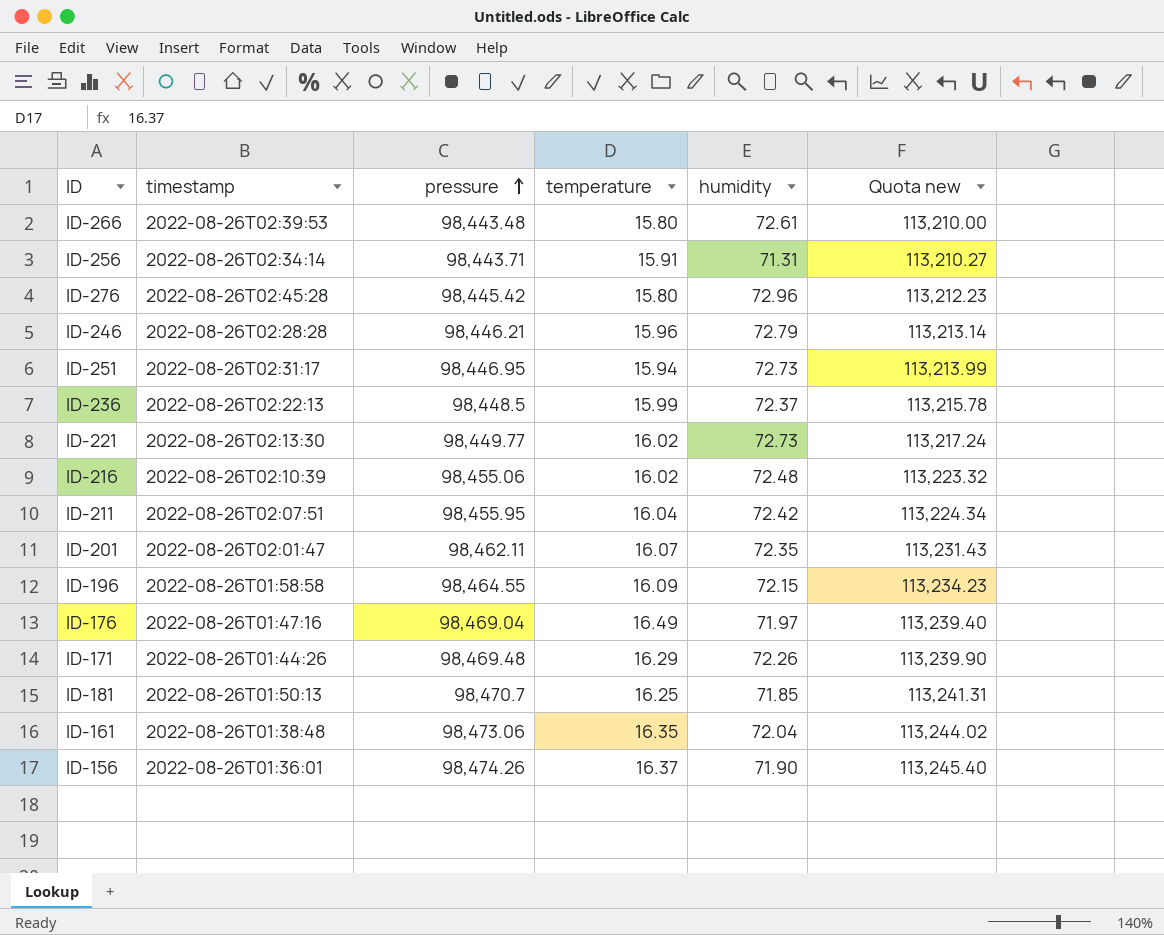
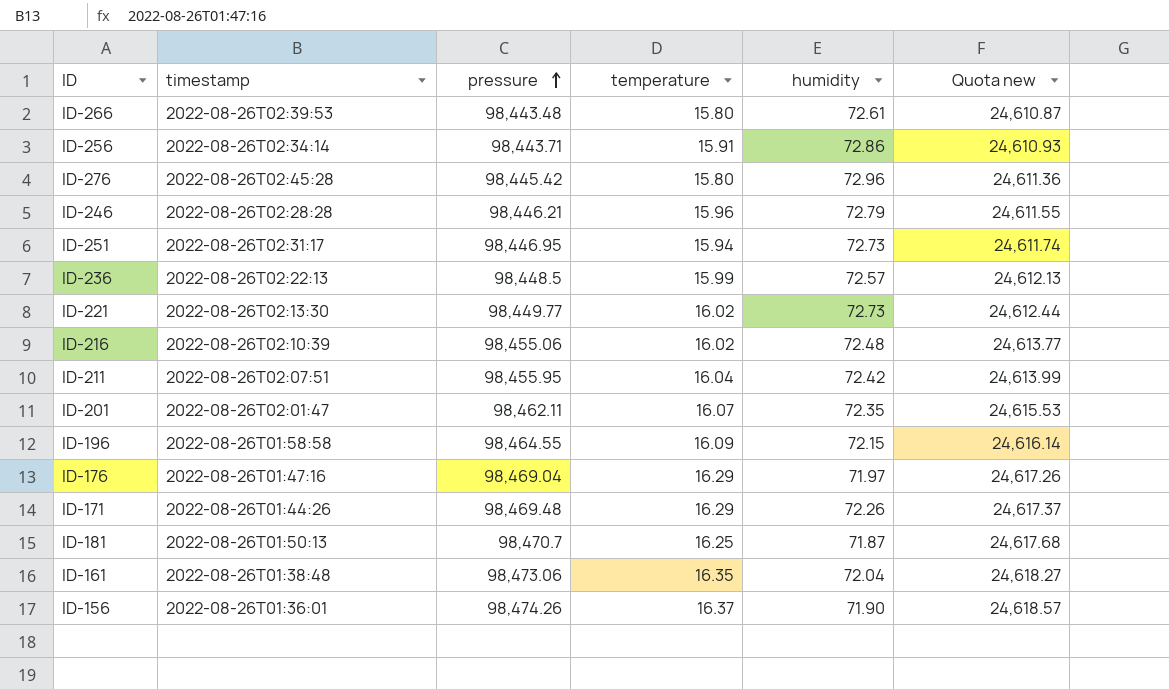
column Quota new | formula: [pressure] * 1.15 -> [pressure] * 0.25
ID-256 | humidity: 71.31 -> 72.86
ID-236 | humidity: 72.37 -> 72.57
ID-176 | temperature: 16.49 -> 16.29
ID-181 | humidity: 71.85 -> 71.87

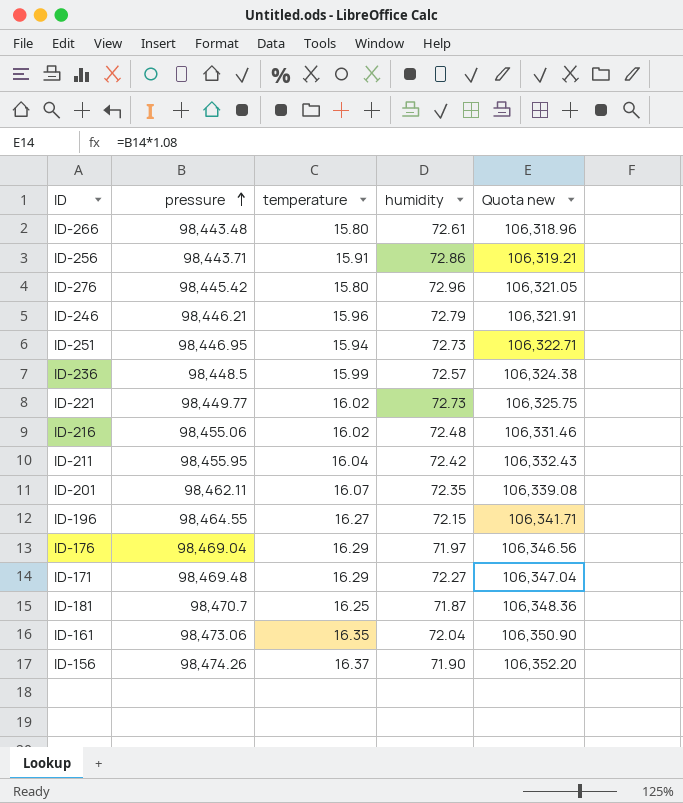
column timestamp | position: 2 -> none
column Quota new | formula: [pressure] * 0.25 -> [pressure] * 1.08
ID-196 | temperature: 16.09 -> 16.27
ID-171 | humidity: 72.26 -> 72.27

